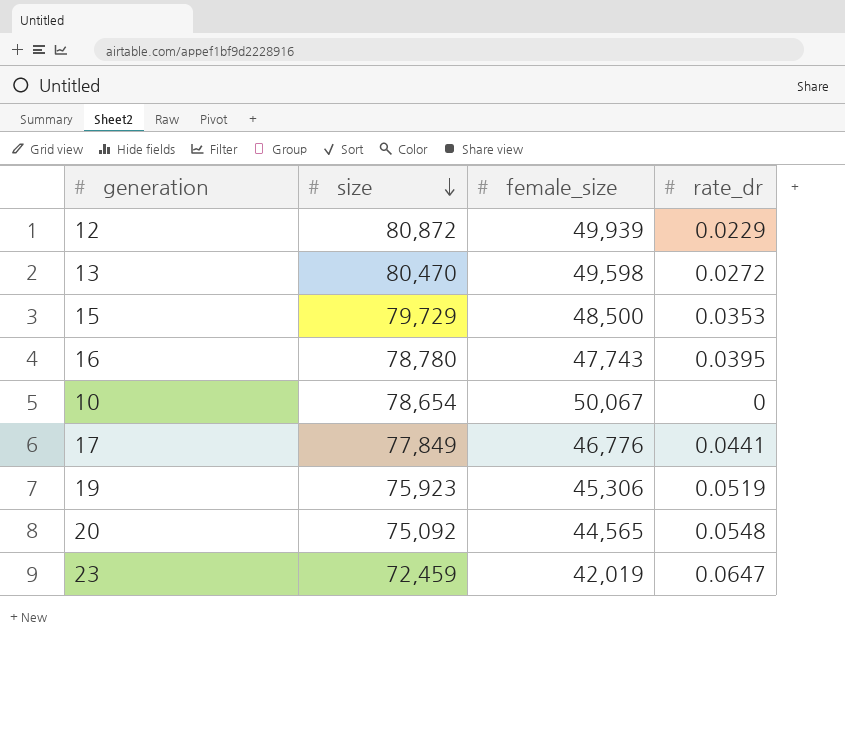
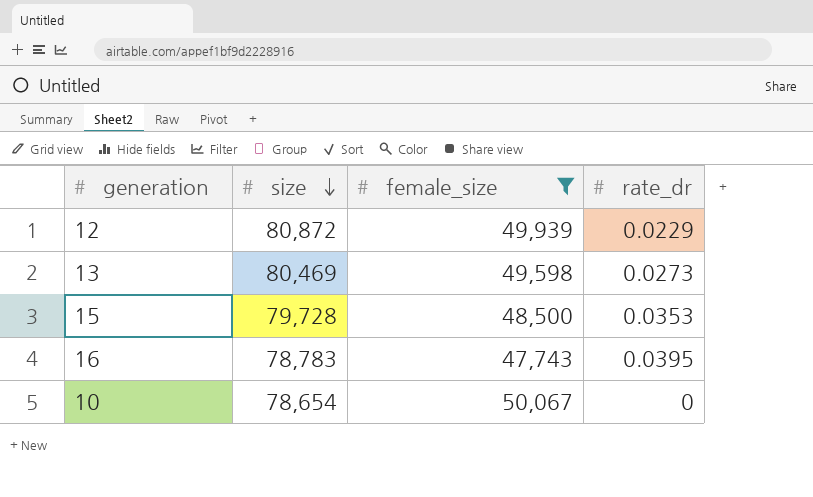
filter: none -> female_size >= 47,743
13 | size: 80,470 -> 80,469
13 | rate_dr: 0.0272 -> 0.0273
15 | size: 79,729 -> 79,728
16 | size: 78,780 -> 78,783

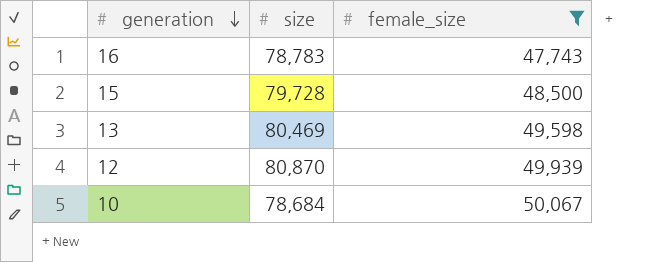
row order: size descending -> generation descending
column rate_dr | position: 4 -> none
12 | size: 80,872 -> 80,870
10 | size: 78,654 -> 78,684

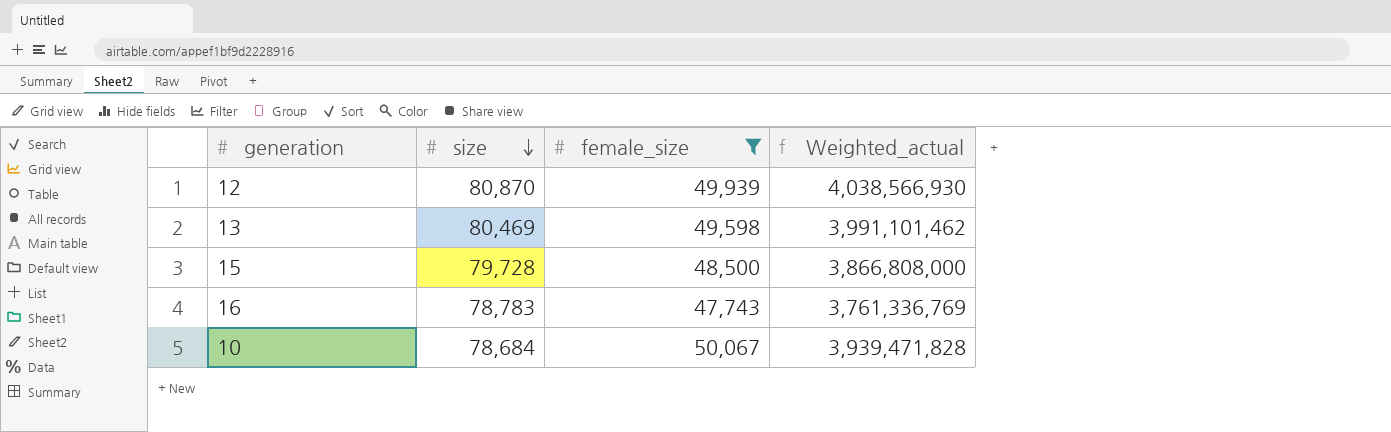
row order: generation descending -> size descending
column Weighted_actual | formula: none -> [size] * [female_size]

